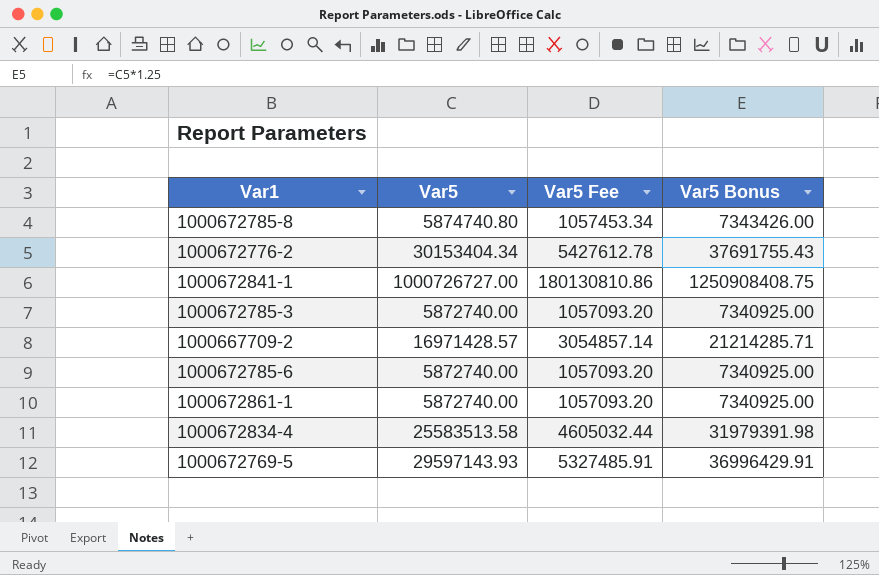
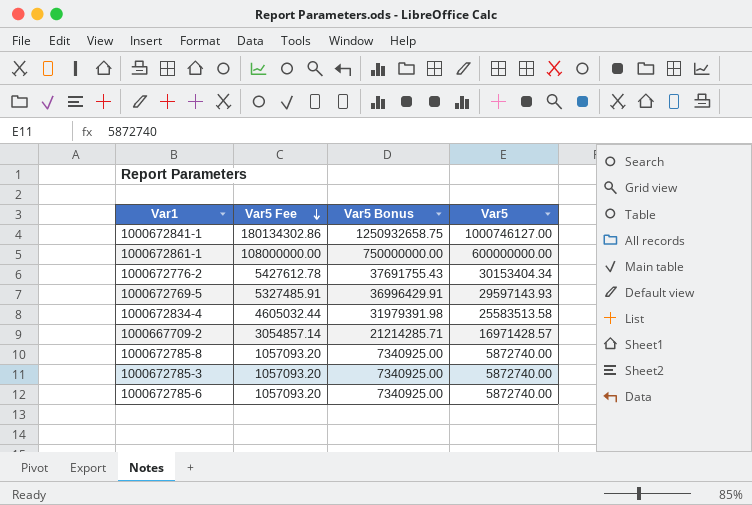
row order: none -> Var5 Fee descending
column Var5 | position: 2 -> 4
1000672841-1 | Var5 Fee: 180130810.86 -> 180134302.86
1000672841-1 | Var5 Bonus: 1250908408.75 -> 1250932658.75
1000672841-1 | Var5: 1000726727.00 -> 1000746127.00
1000672861-1 | Var5 Fee: 1057093.20 -> 108000000.00
1000672861-1 | Var5 Bonus: 7340925.00 -> 750000000.00
1000672861-1 | Var5: 5872740.00 -> 600000000.00
1000672785-8 | Var5 Fee: 1057453.34 -> 1057093.20
1000672785-8 | Var5 Bonus: 7343426.00 -> 7340925.00
1000672785-8 | Var5: 5874740.80 -> 5872740.00

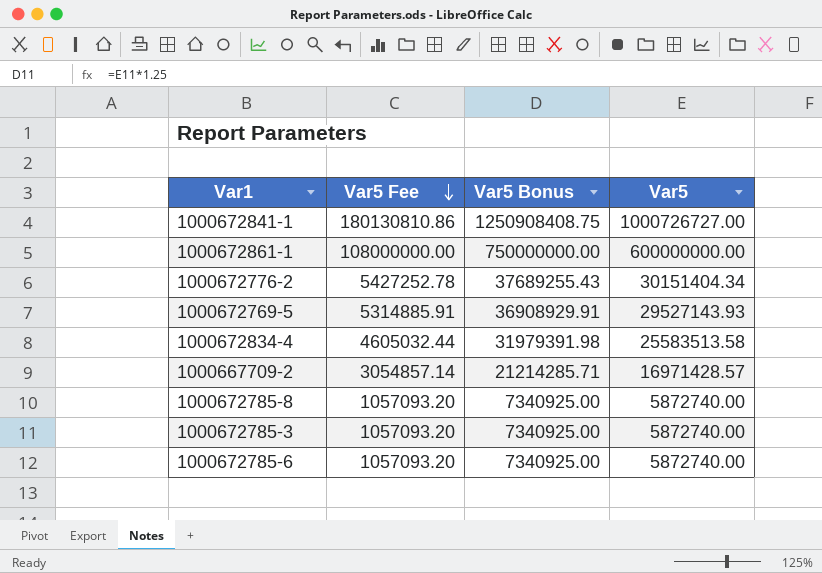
1000672841-1 | Var5 Fee: 180134302.86 -> 180130810.86
1000672841-1 | Var5 Bonus: 1250932658.75 -> 1250908408.75
1000672841-1 | Var5: 1000746127.00 -> 1000726727.00
1000672776-2 | Var5 Fee: 5427612.78 -> 5427252.78
1000672776-2 | Var5 Bonus: 37691755.43 -> 37689255.43
1000672776-2 | Var5: 30153404.34 -> 30151404.34
1000672769-5 | Var5 Fee: 5327485.91 -> 5314885.91
1000672769-5 | Var5 Bonus: 36996429.91 -> 36908929.91
1000672769-5 | Var5: 29597143.93 -> 29527143.93

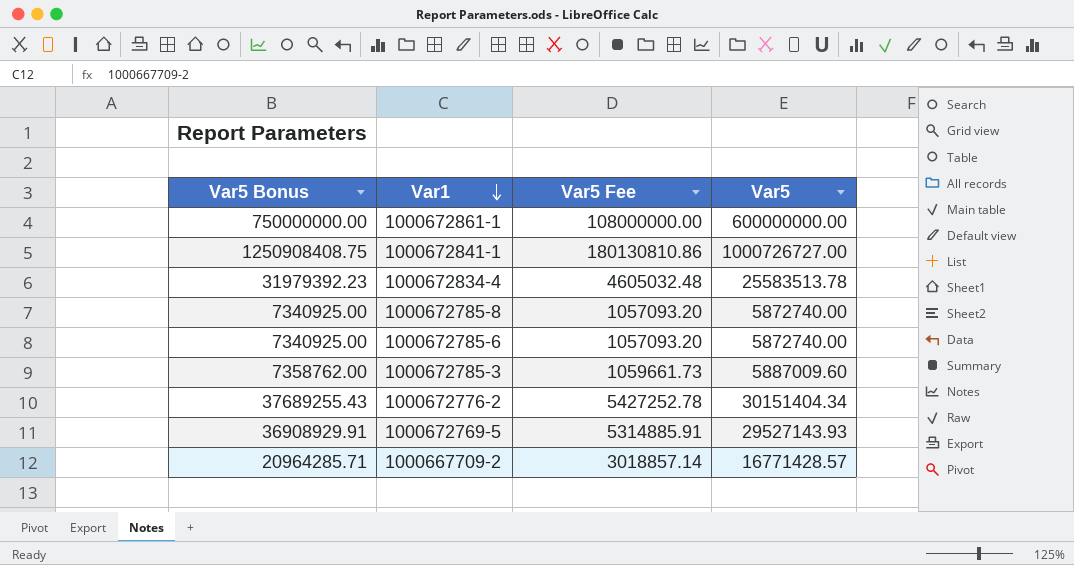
row order: Var5 Fee descending -> Var1 descending
column Var5 Bonus | position: 3 -> 1
1000672834-4 | Var5 Bonus: 31979391.98 -> 31979392.23
1000672834-4 | Var5 Fee: 4605032.44 -> 4605032.48
1000672834-4 | Var5: 25583513.58 -> 25583513.78
1000672785-3 | Var5 Bonus: 7340925.00 -> 7358762.00
1000672785-3 | Var5 Fee: 1057093.20 -> 1059661.73
1000672785-3 | Var5: 5872740.00 -> 5887009.60
1000667709-2 | Var5 Bonus: 21214285.71 -> 20964285.71
1000667709-2 | Var5 Fee: 3054857.14 -> 3018857.14
1000667709-2 | Var5: 16971428.57 -> 16771428.57

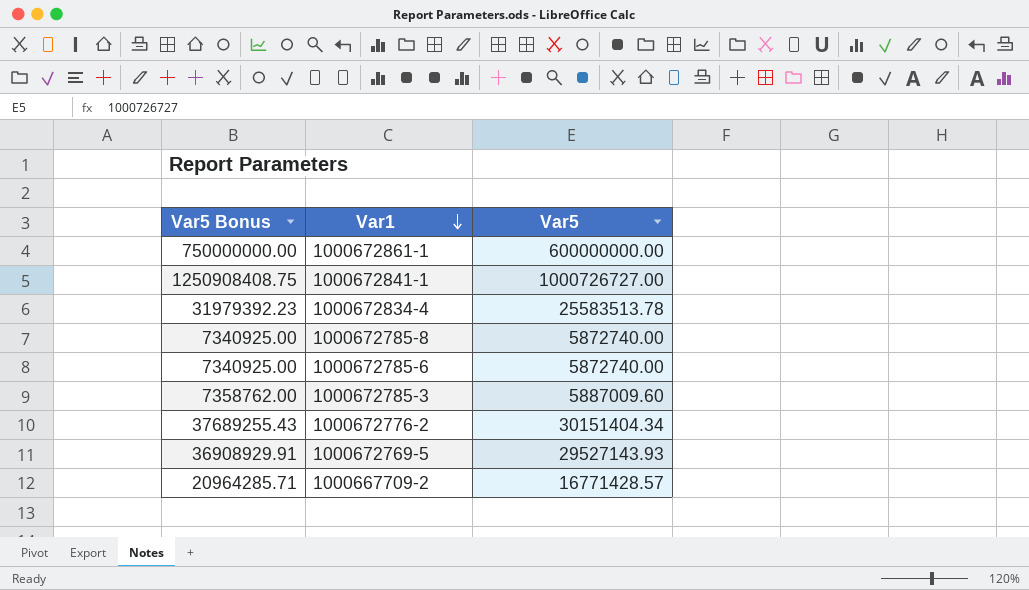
column Var5 Fee | formula: [Var5] * 0.18 -> none

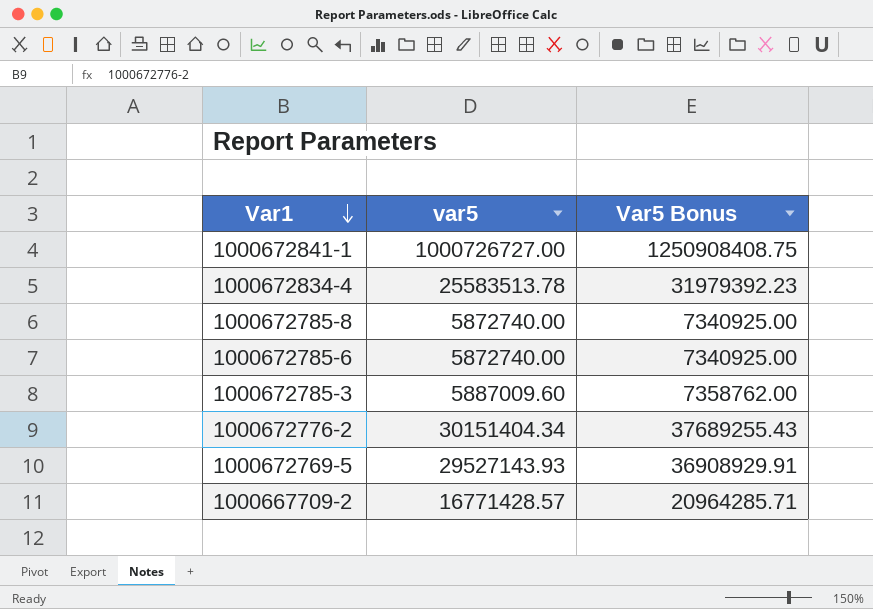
column name: Var5 -> var5
column Var5 Bonus | position: 1 -> 3
row 1000672861-1: 750000000.00 | 600000000.00 -> none

